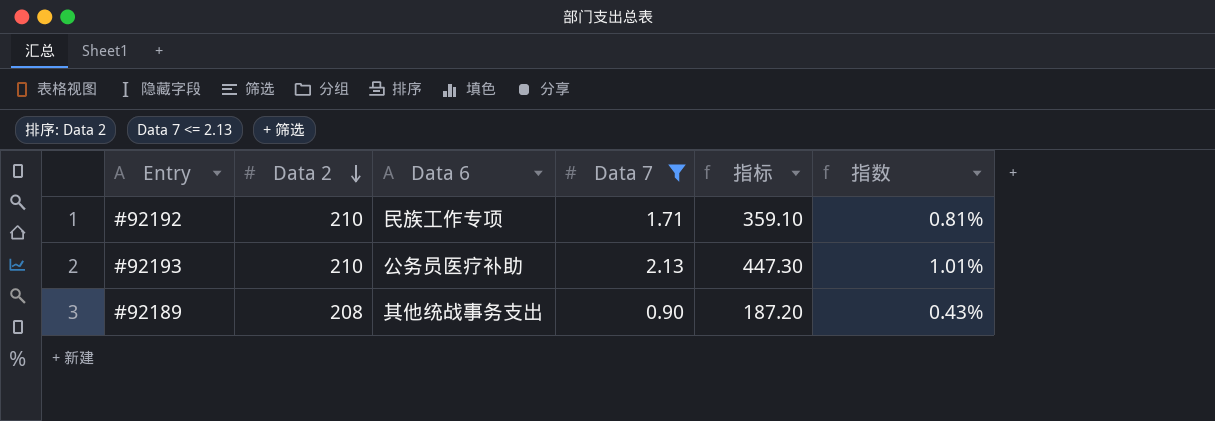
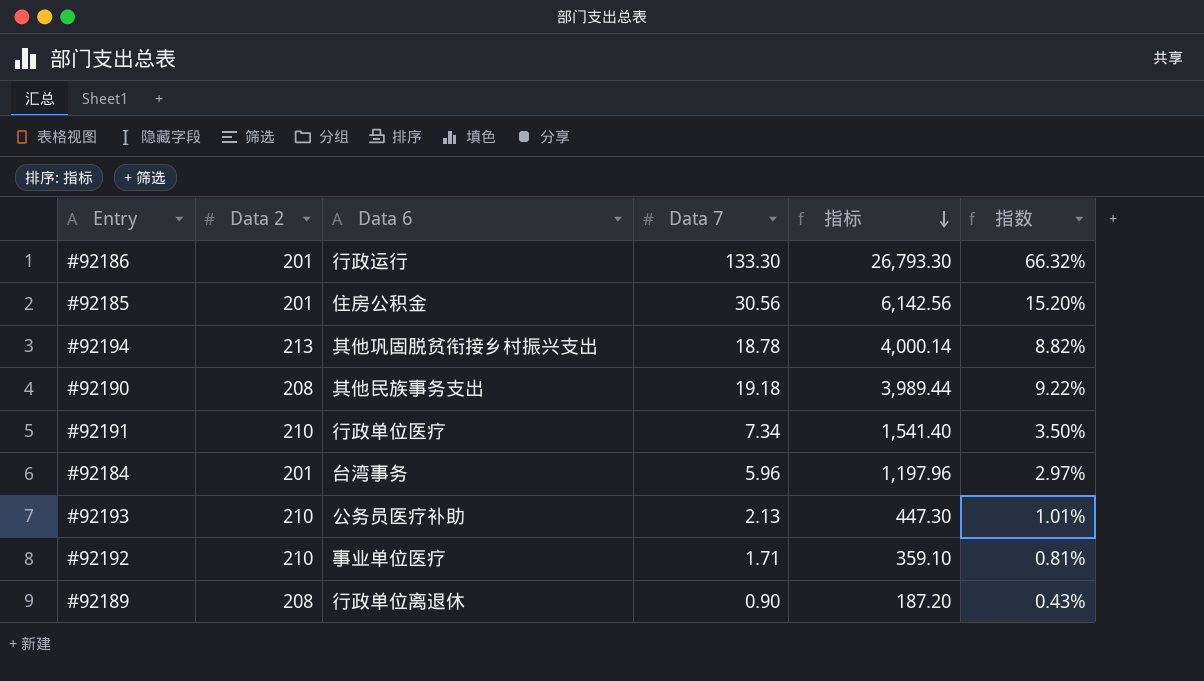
filter: Data 7 <= 2.13 -> none
row order: Data 2 descending -> 指标 descending
#92192 | Data 6: 民族工作专项 -> 事业单位医疗
#92189 | Data 6: 其他统战事务支出 -> 行政单位离退休

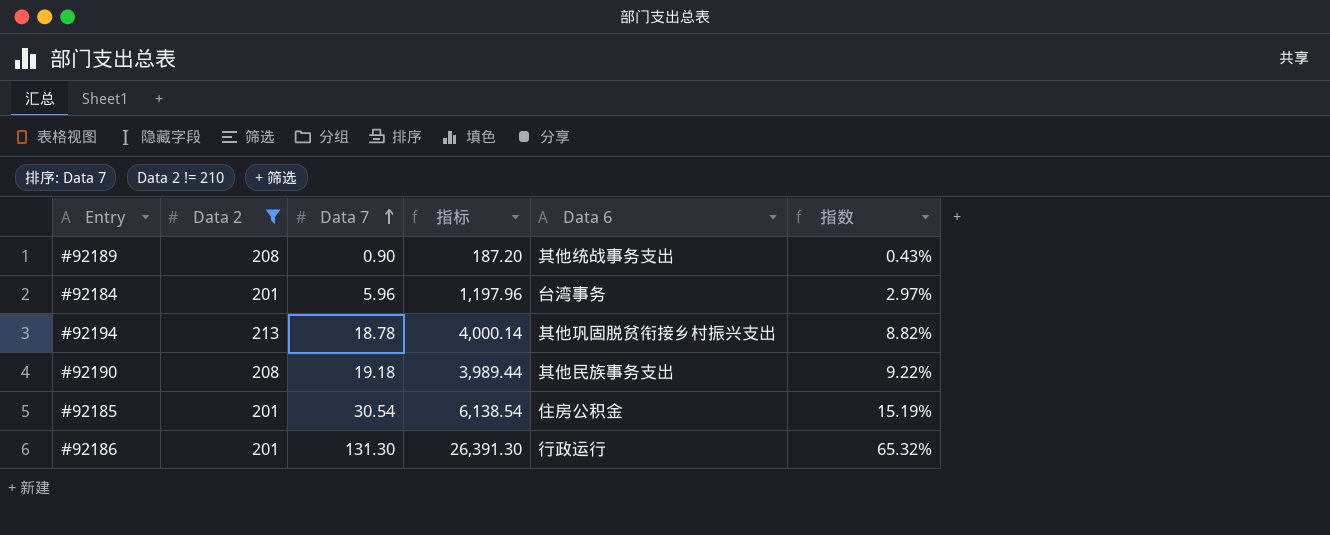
filter: none -> Data 2 != 210
row order: 指标 descending -> Data 7 ascending
column Data 6 | position: 3 -> 5
#92189 | Data 6: 行政单位离退休 -> 其他统战事务支出
#92185 | Data 7: 30.56 -> 30.54
#92185 | 指标: 6,142.56 -> 6,138.54
#92185 | 指数: 15.20% -> 15.19%
#92186 | Data 7: 133.30 -> 131.30
#92186 | 指标: 26,793.30 -> 26,391.30
#92186 | 指数: 66.32% -> 65.32%

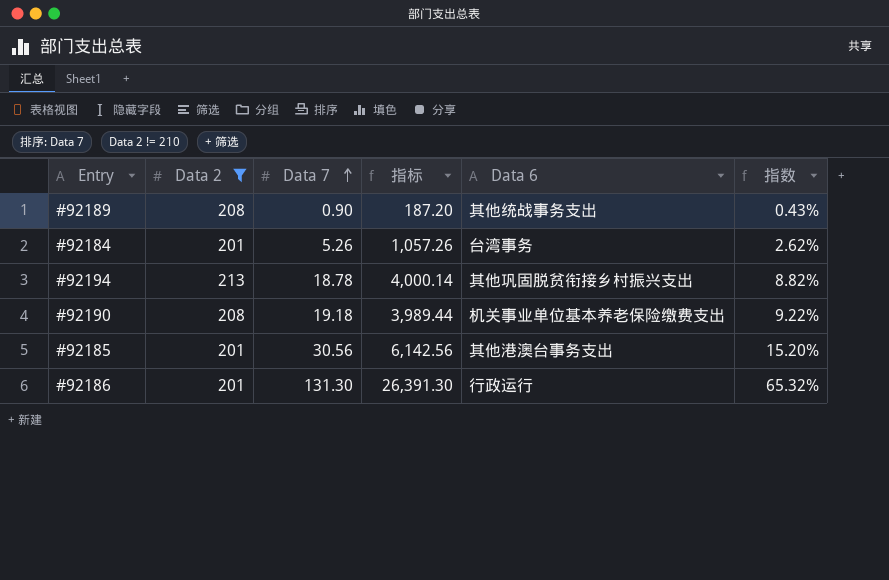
#92184 | Data 7: 5.96 -> 5.26
#92184 | 指标: 1,197.96 -> 1,057.26
#92184 | 指数: 2.97% -> 2.62%
#92190 | Data 6: 其他民族事务支出 -> 机关事业单位基本养老保险缴费支出
#92185 | Data 7: 30.54 -> 30.56
#92185 | 指标: 6,138.54 -> 6,142.56
#92185 | Data 6: 住房公积金 -> 其他港澳台事务支出
#92185 | 指数: 15.19% -> 15.20%

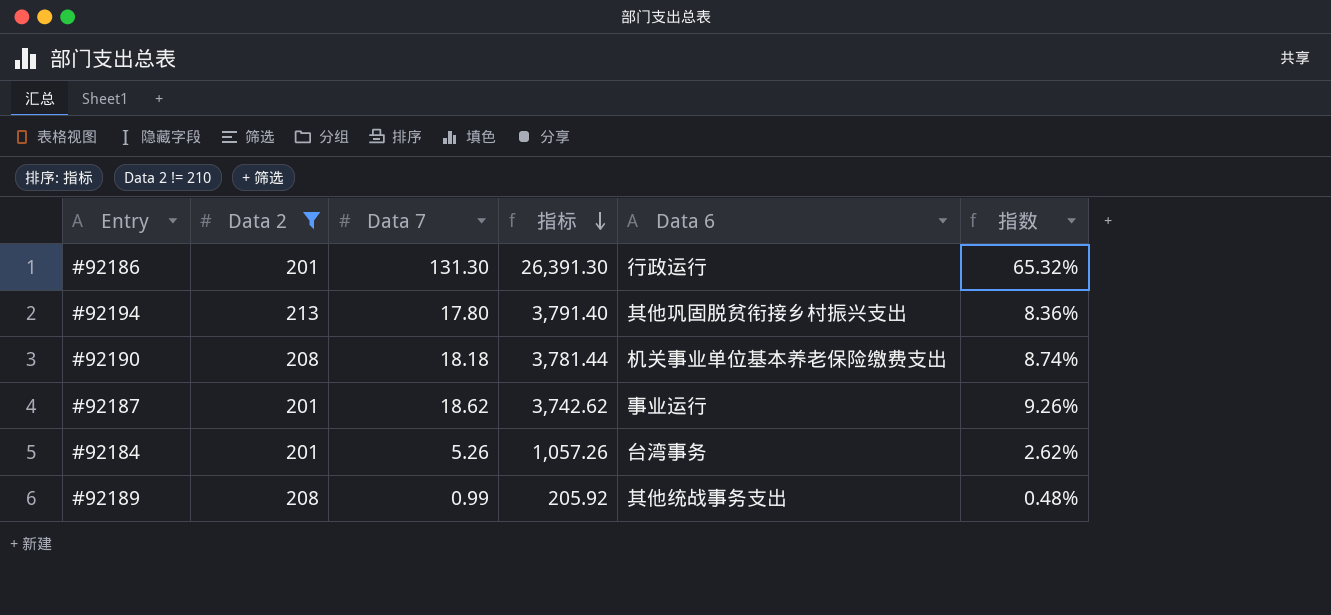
row order: Data 7 ascending -> 指标 descending
row #92185: 201 | 30.56 | 6,142.56 | 其他港澳台事务支出 | 15.20% -> none
#92194 | Data 7: 18.78 -> 17.80
#92194 | 指标: 4,000.14 -> 3,791.40
#92194 | 指数: 8.82% -> 8.36%
#92190 | Data 7: 19.18 -> 18.18
#92190 | 指标: 3,989.44 -> 3,781.44
#92190 | 指数: 9.22% -> 8.74%
row #92187: none -> 201 | 18.62 | 3,742.62 | 事业运行 | 9.26%
#92189 | Data 7: 0.90 -> 0.99
#92189 | 指标: 187.20 -> 205.92
#92189 | 指数: 0.43% -> 0.48%

